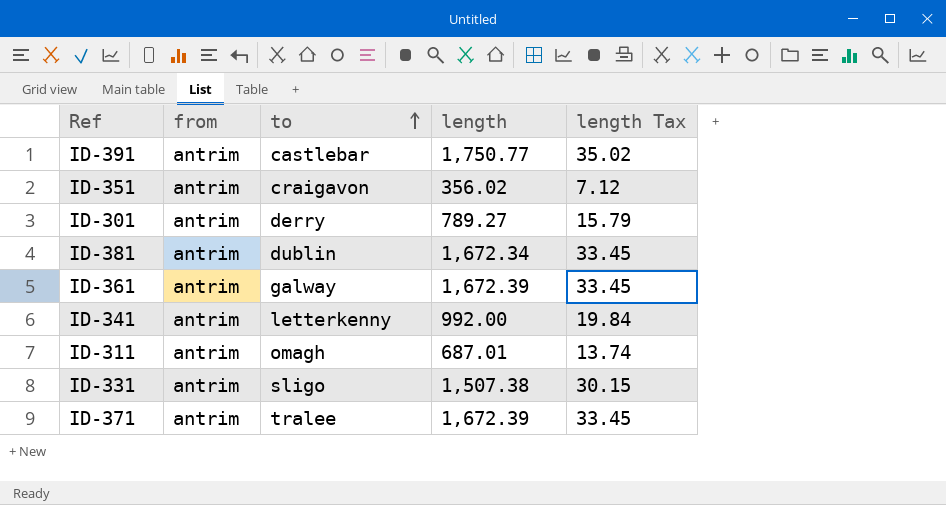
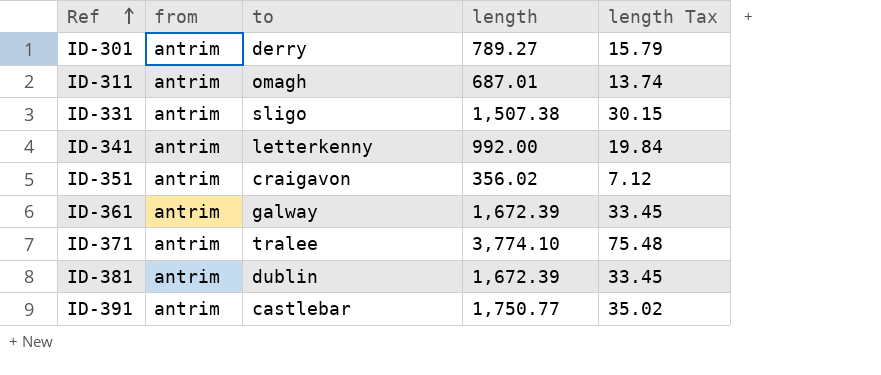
row order: to ascending -> Ref ascending
ID-371 | length: 1,672.39 -> 3,774.10
ID-371 | length Tax: 33.45 -> 75.48
ID-381 | length: 1,672.34 -> 1,672.39

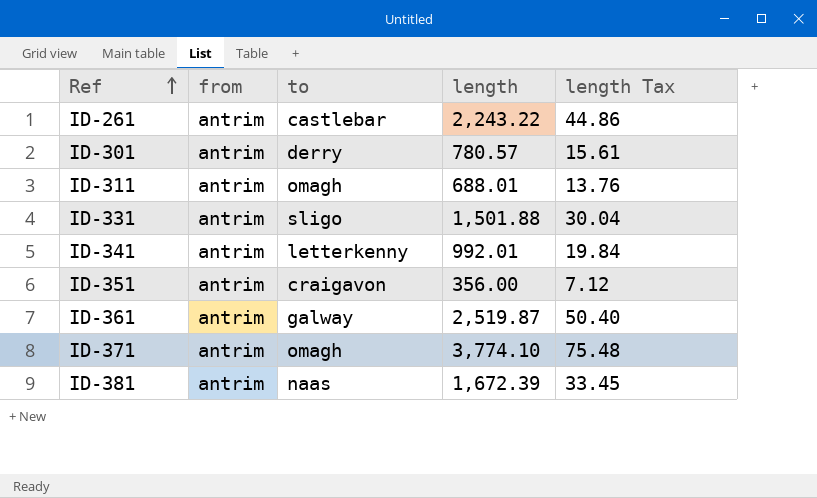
row ID-391: antrim | castlebar | 1,750.77 | 35.02 -> none
row ID-261: none -> antrim | castlebar | 2,243.22 | 44.86
ID-301 | length: 789.27 -> 780.57
ID-301 | length Tax: 15.79 -> 15.61
ID-311 | length: 687.01 -> 688.01
ID-311 | length Tax: 13.74 -> 13.76
ID-331 | length: 1,507.38 -> 1,501.88
ID-331 | length Tax: 30.15 -> 30.04
ID-341 | length: 992.00 -> 992.01
ID-351 | length: 356.02 -> 356.00
ID-361 | length: 1,672.39 -> 2,519.87
ID-361 | length Tax: 33.45 -> 50.40
ID-371 | to: tralee -> omagh
ID-381 | to: dublin -> naas

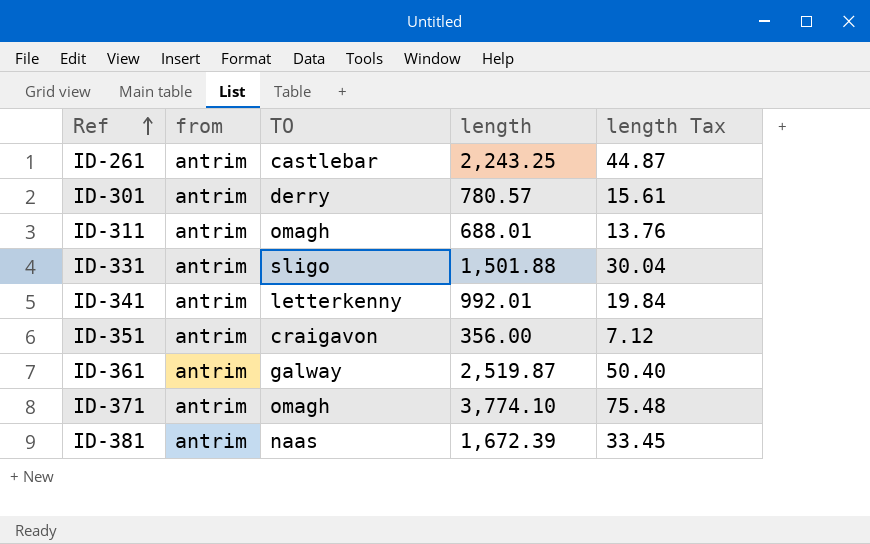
column name: to -> TO
ID-261 | length: 2,243.22 -> 2,243.25
ID-261 | length Tax: 44.86 -> 44.87

